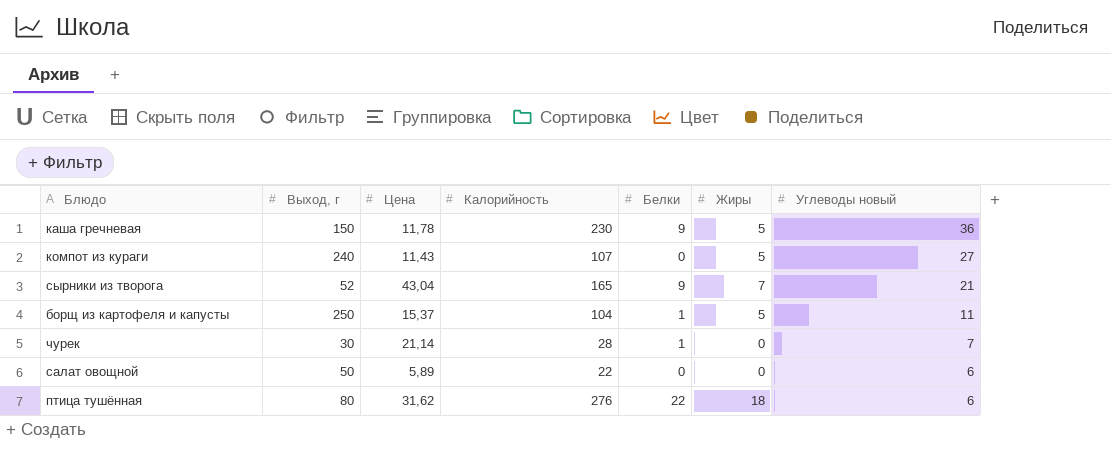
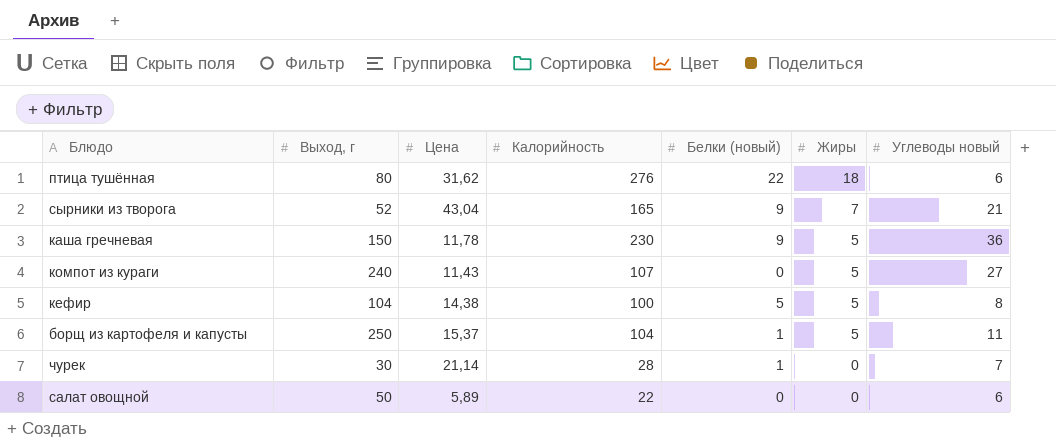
row order: Углеводы новый descending -> Жиры descending
column name: Белки -> Белки (новый)
row кефир: none -> 104 | 14,38 | 100 | 5 | 5 | 8

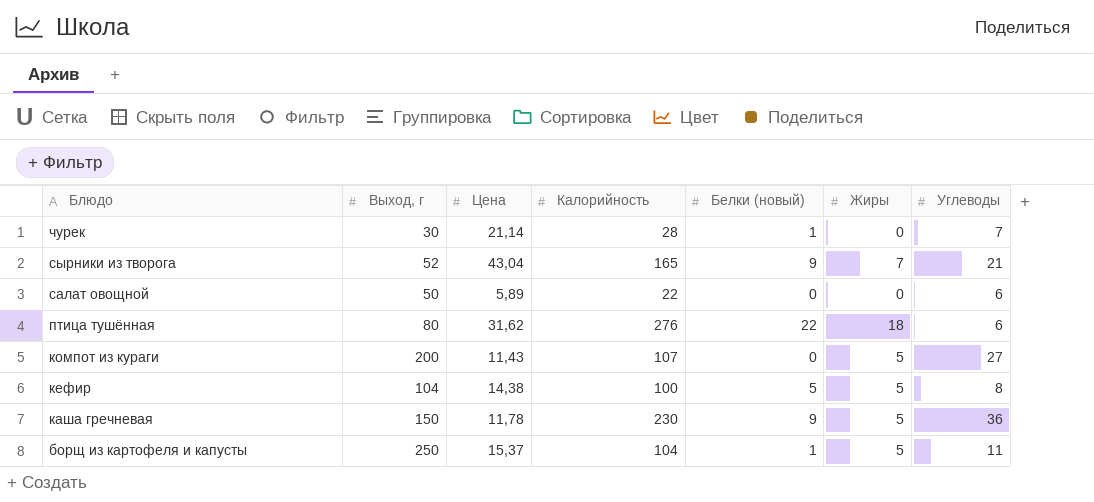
row order: Жиры descending -> Блюдо descending
column name: Углеводы новый -> Углеводы
компот из кураги | Выход, г: 240 -> 200

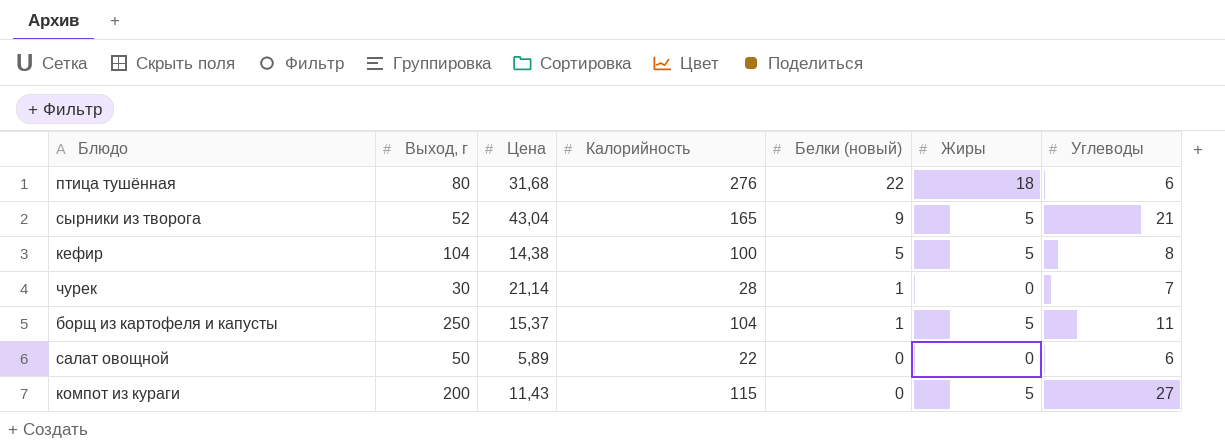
row order: Блюдо descending -> Белки (новый) descending
row каша гречневая: 150 | 11,78 | 230 | 9 | 5 | 36 -> none
птица тушённая | Цена: 31,62 -> 31,68
сырники из творога | Жиры: 7 -> 5
компот из кураги | Калорийность: 107 -> 115

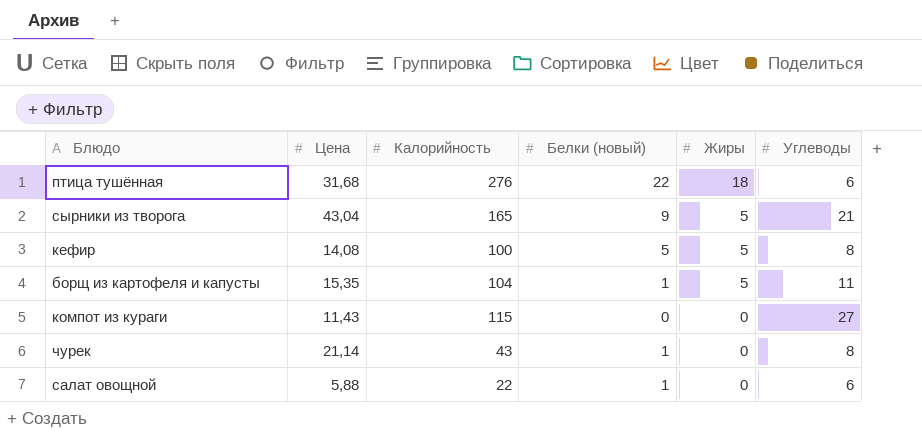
row order: Белки (новый) descending -> Жиры descending
column Выход, г | position: 2 -> none
кефир | Цена: 14,38 -> 14,08
борщ из картофеля и капусты | Цена: 15,37 -> 15,35
компот из кураги | Жиры: 5 -> 0
чурек | Калорийность: 28 -> 43
чурек | Углеводы: 7 -> 8
салат овощной | Цена: 5,89 -> 5,88
салат овощной | Белки (новый): 0 -> 1

